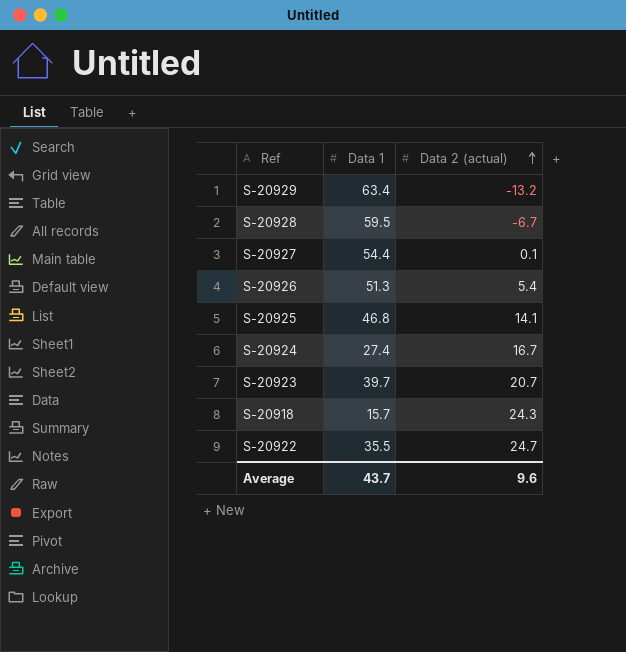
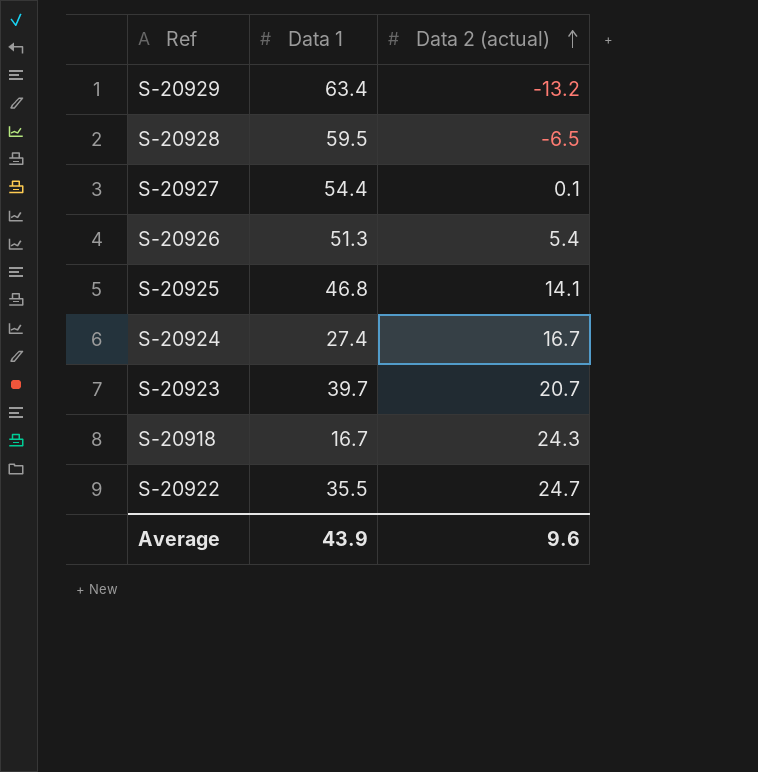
S-20928 | Data 2 (actual): -6.7 -> -6.5
S-20918 | Data 1: 15.7 -> 16.7
Average | Data 1: 43.7 -> 43.9

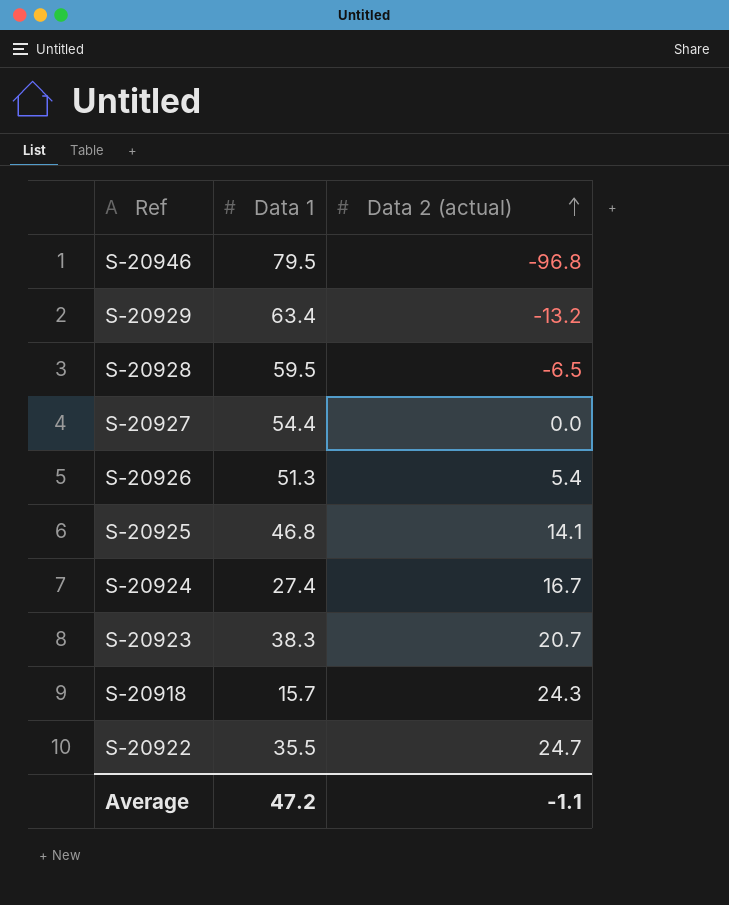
row S-20946: none -> 79.5 | -96.8
S-20927 | Data 2 (actual): 0.1 -> 0.0
S-20923 | Data 1: 39.7 -> 38.3
S-20918 | Data 1: 16.7 -> 15.7
Average | Data 1: 43.9 -> 47.2
Average | Data 2 (actual): 9.6 -> -1.1

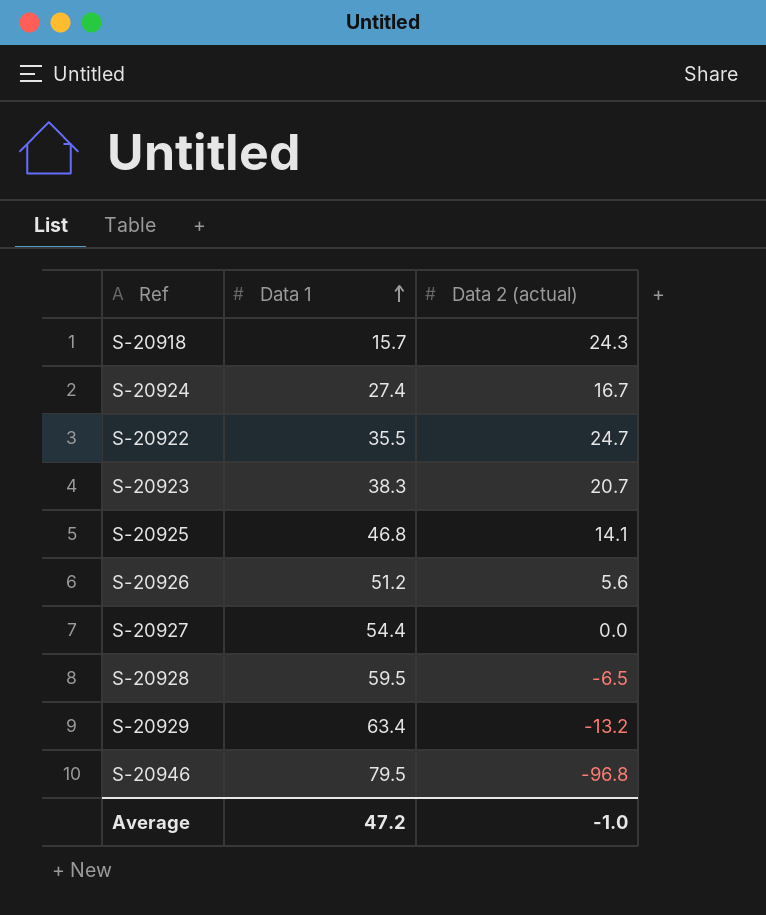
row order: Data 2 (actual) ascending -> Data 1 ascending
S-20926 | Data 1: 51.3 -> 51.2
S-20926 | Data 2 (actual): 5.4 -> 5.6
Average | Data 2 (actual): -1.1 -> -1.0

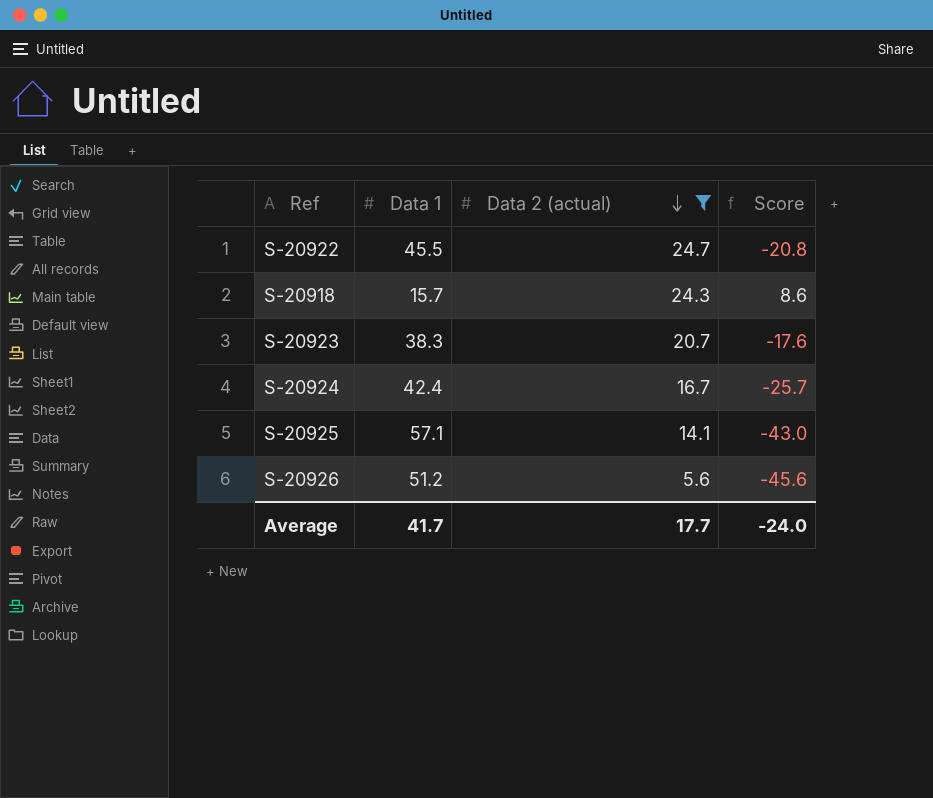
filter: none -> Data 2 (actual) >= 5.6
row order: Data 1 ascending -> Data 2 (actual) descending
column Score | formula: none -> [Data 2 (actual)] - [Data 1]
S-20922 | Data 1: 35.5 -> 45.5
S-20924 | Data 1: 27.4 -> 42.4
S-20925 | Data 1: 46.8 -> 57.1
Average | Data 1: 47.2 -> 41.7
Average | Data 2 (actual): -1.0 -> 17.7

